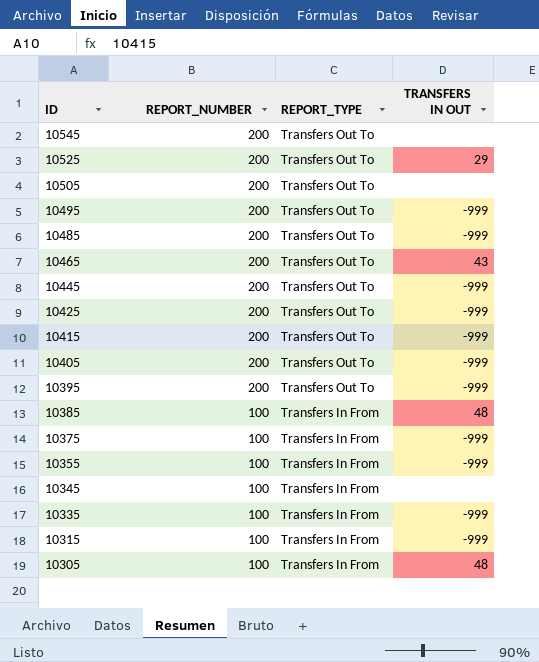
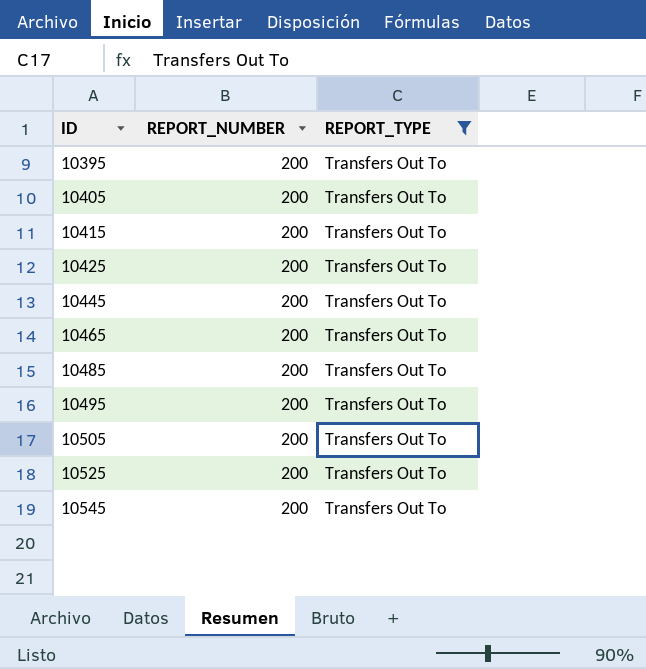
filter: none -> REPORT_TYPE = Transfers Out To
row order: ID descending -> ID ascending
column TRANSFERS IN OUT | position: 4 -> none

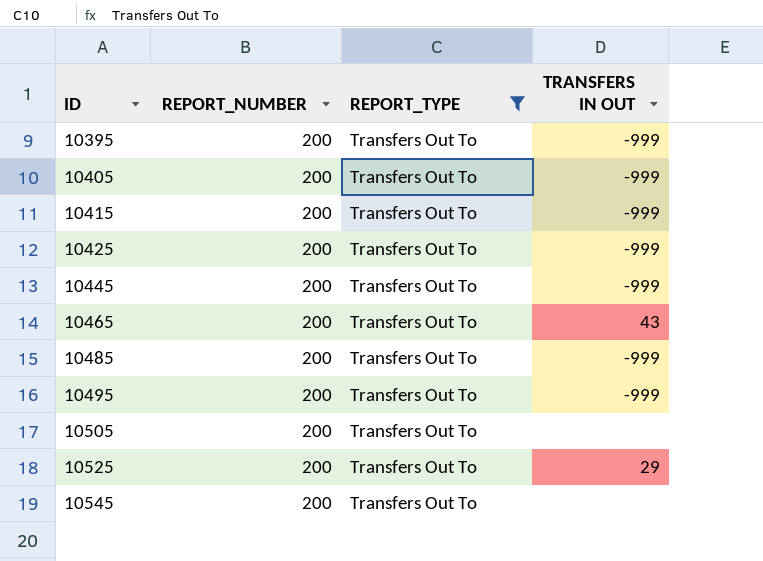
column TRANSFERS IN OUT | position: none -> 4

